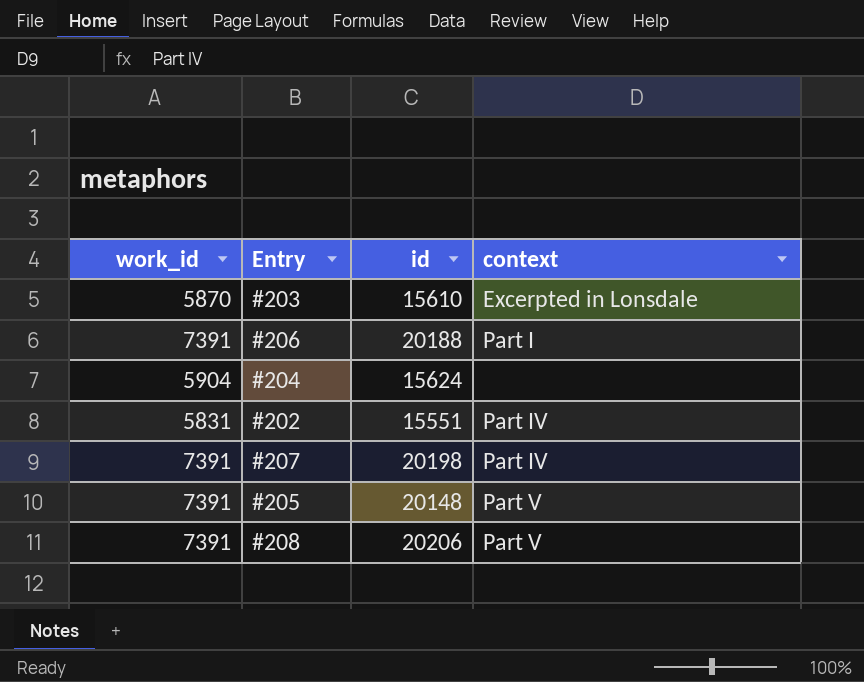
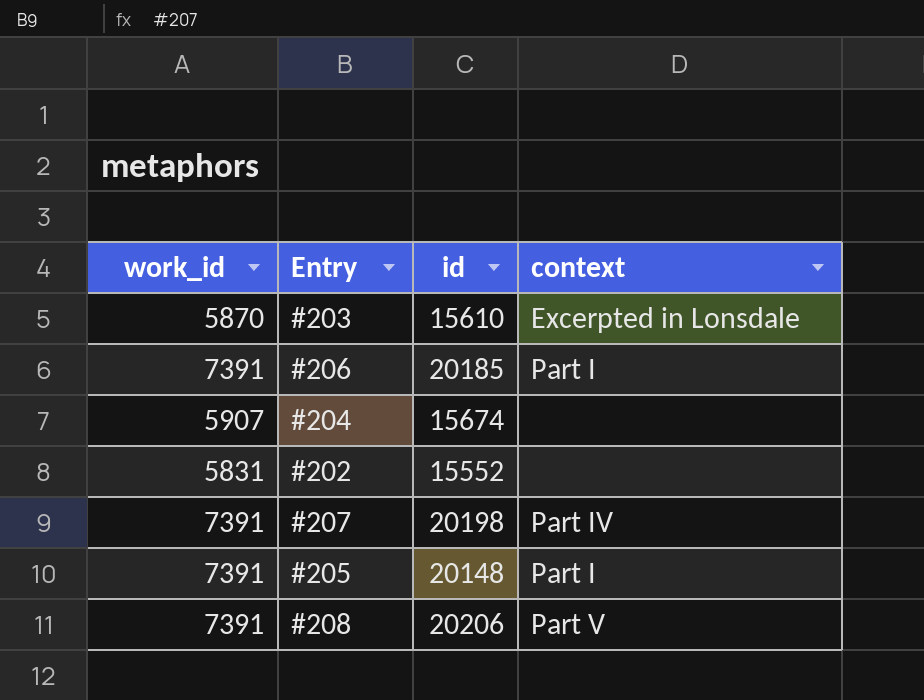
#206 | id: 20188 -> 20185
#204 | work_id: 5904 -> 5907
#204 | id: 15624 -> 15674
#202 | id: 15551 -> 15552
#202 | context: Part IV -> none
#205 | context: Part V -> Part I

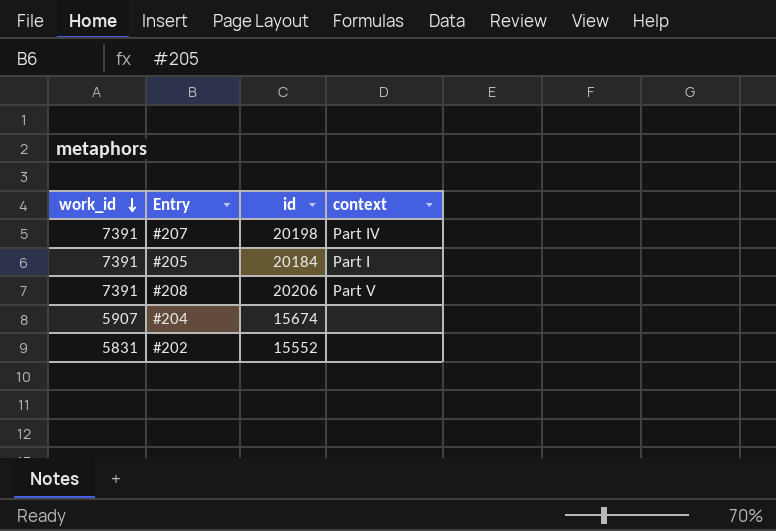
row order: none -> work_id descending
row #203: 5870 | 15610 | Excerpted in Lonsdale -> none
row #206: 7391 | 20185 | Part I -> none
#205 | id: 20148 -> 20184

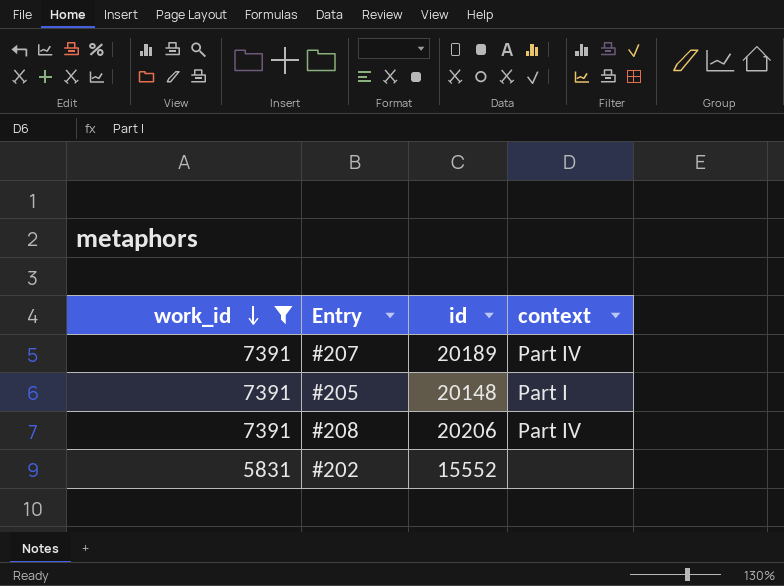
filter: none -> work_id != 5907
#207 | id: 20198 -> 20189
#205 | id: 20184 -> 20148
#208 | context: Part V -> Part IV

